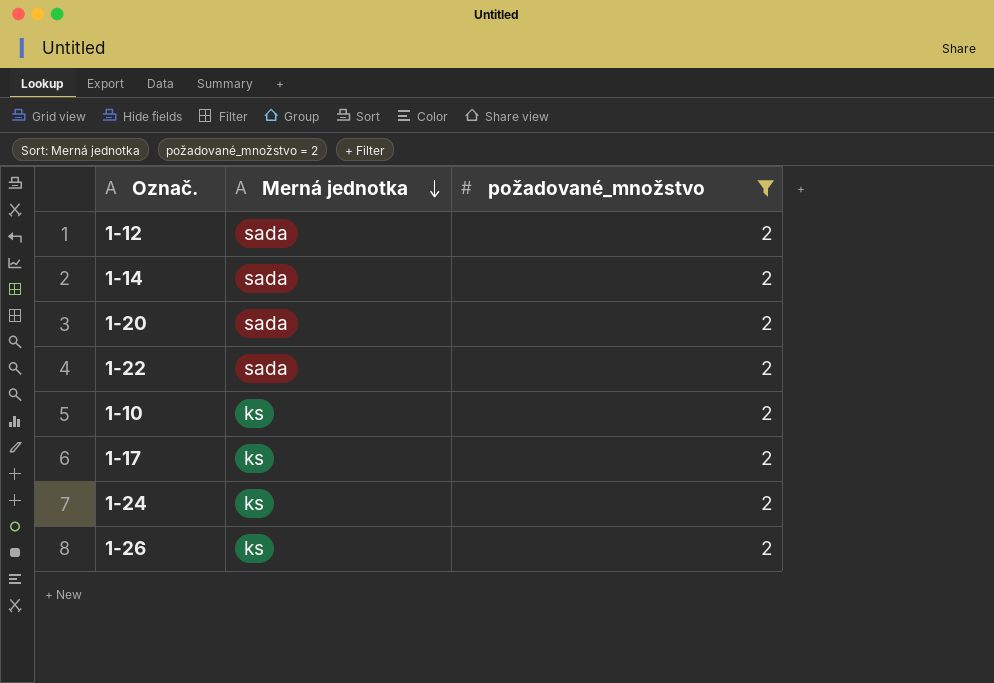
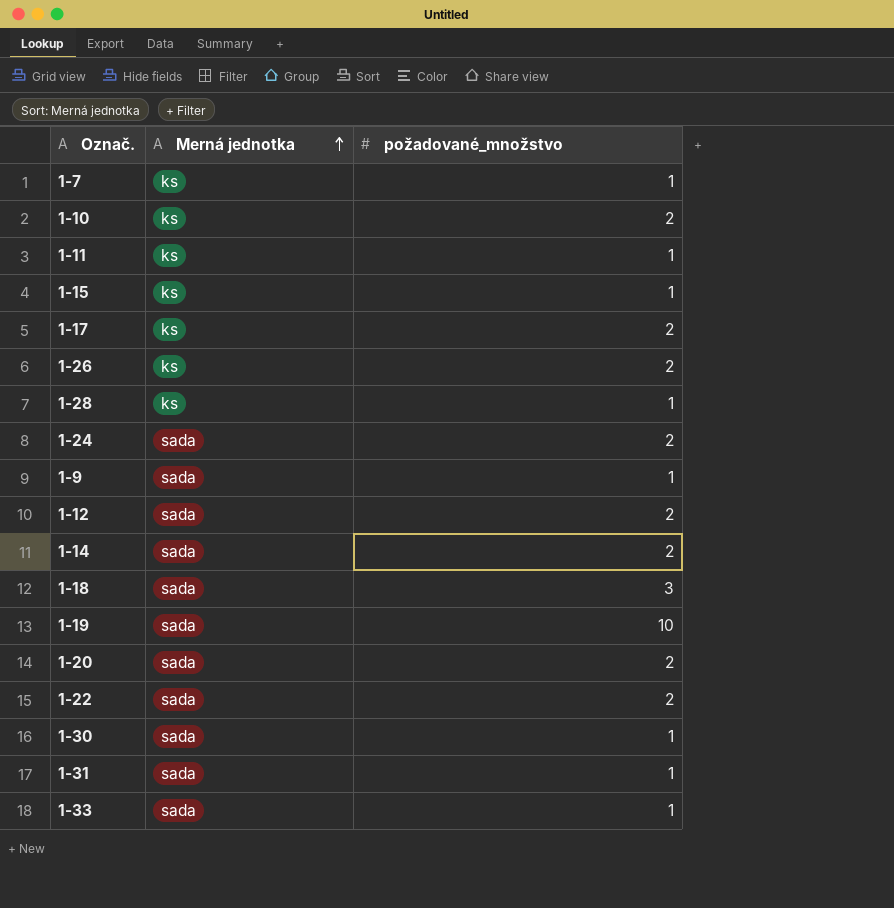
filter: požadované_množstvo = 2 -> none
row order: Merná jednotka descending -> Merná jednotka ascending
1-24 | Merná jednotka: ks -> sada

